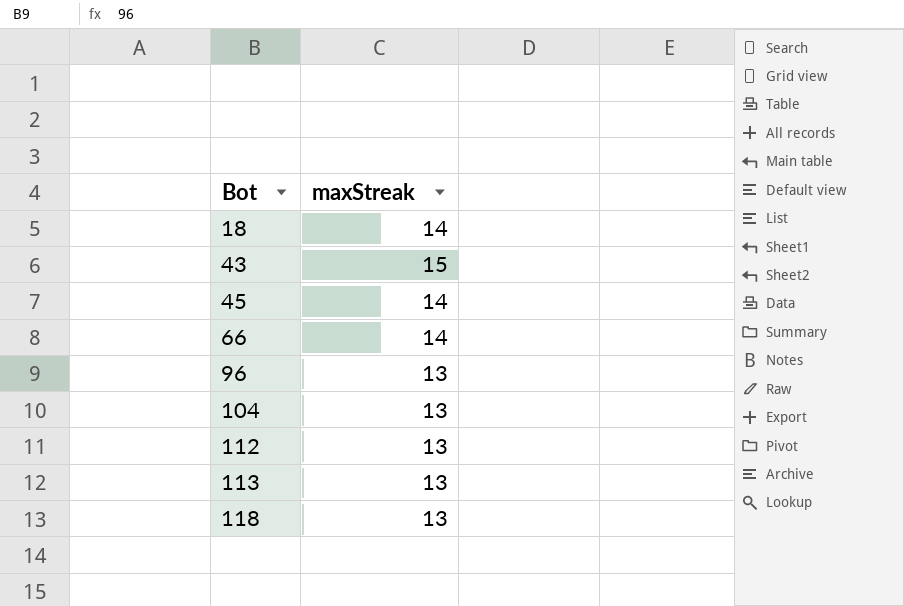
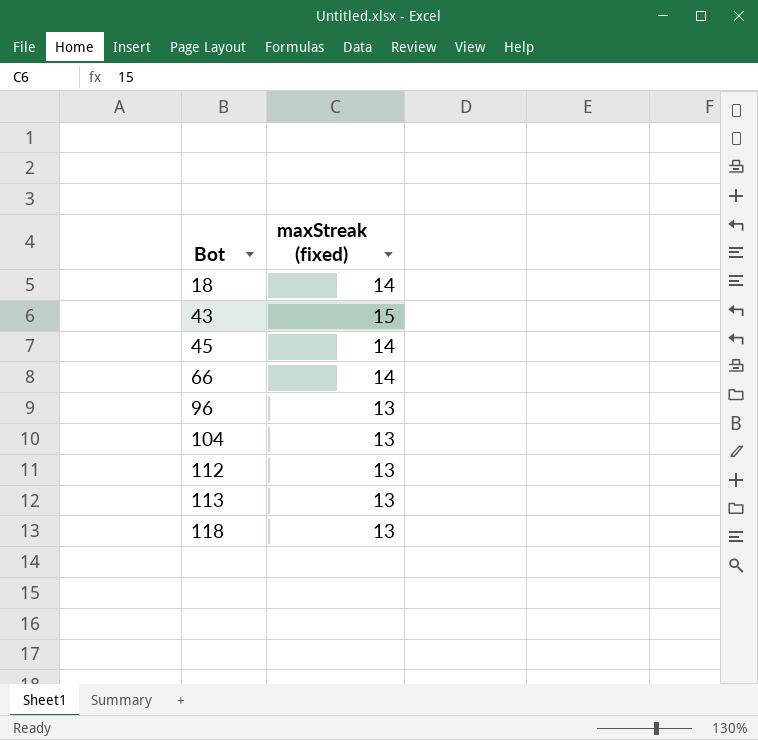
column name: maxStreak -> maxStreak (fixed)

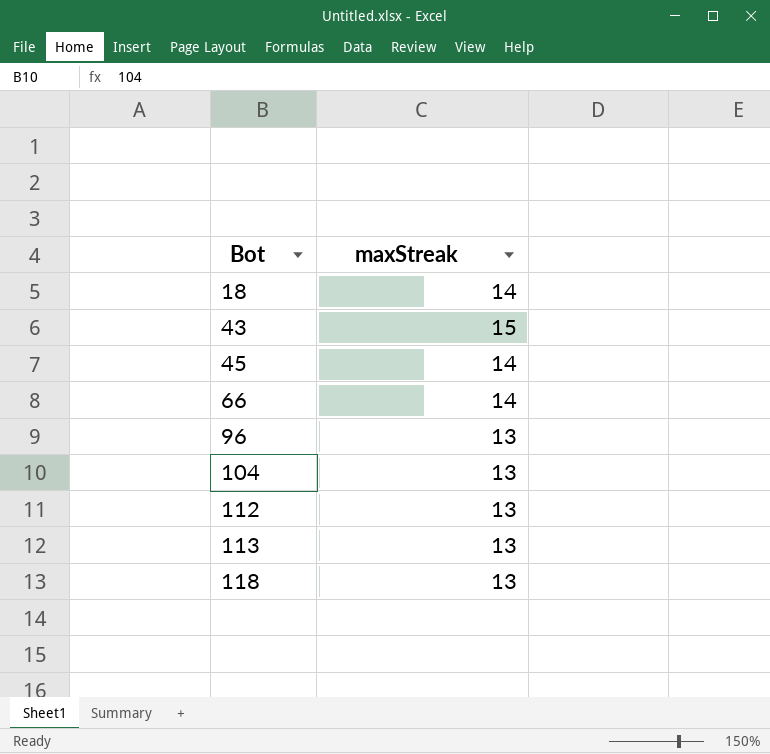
column name: maxStreak (fixed) -> maxStreak

